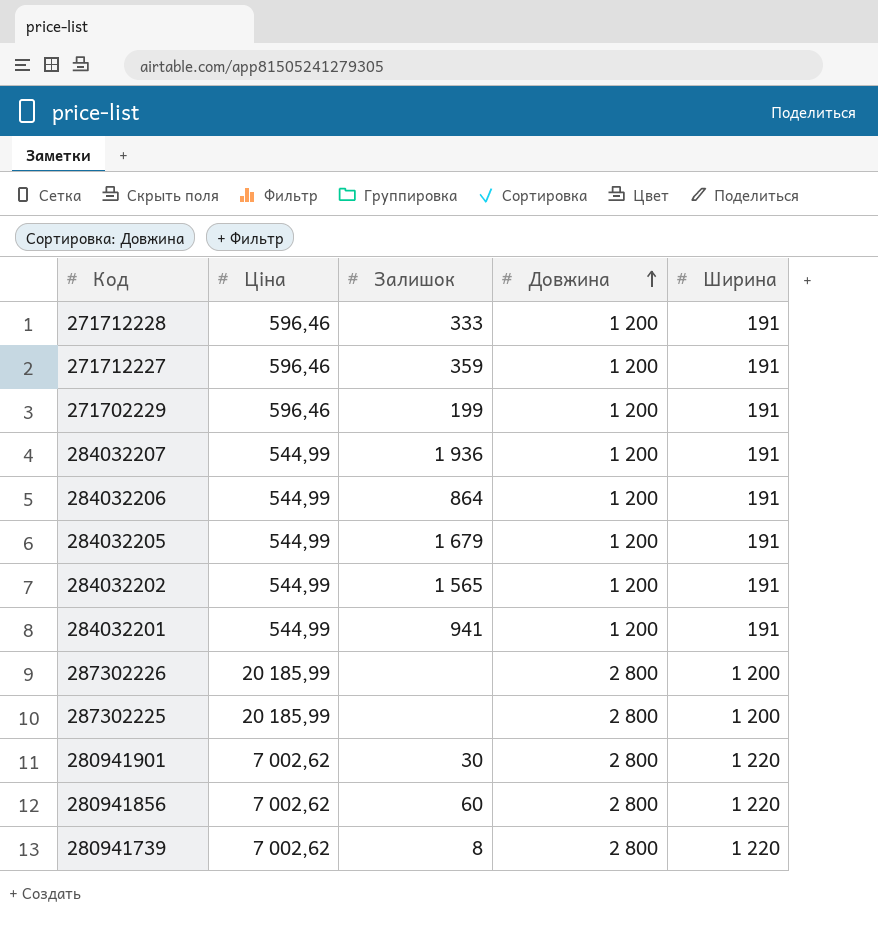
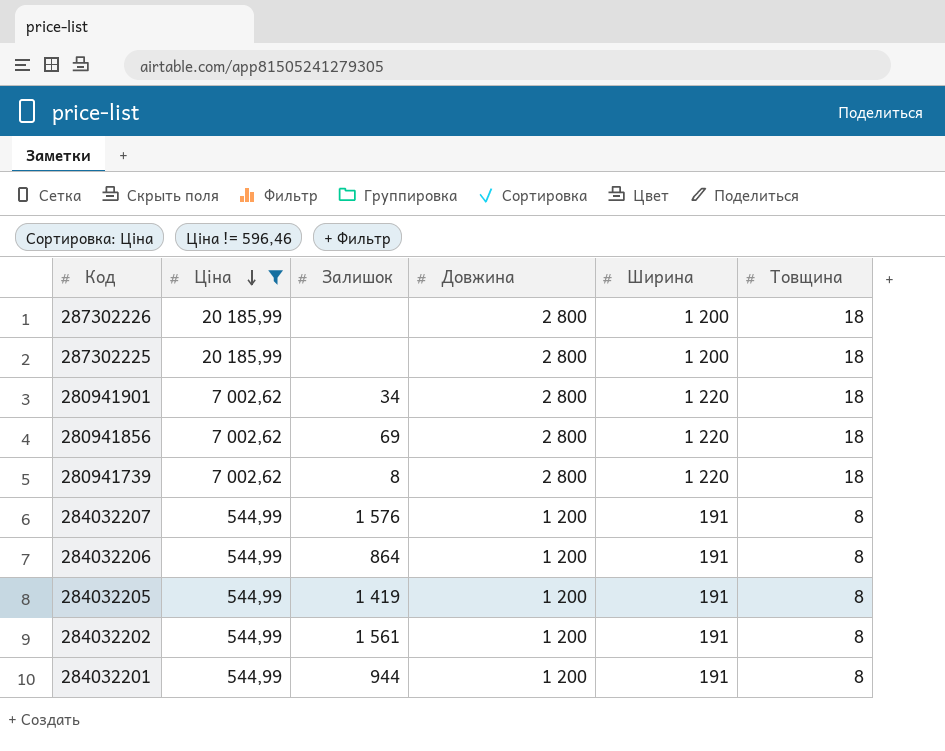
filter: none -> Ціна != 596,46
row order: Довжина ascending -> Ціна descending
column Товщина | position: none -> 6
280941901 | Залишок: 30 -> 34
280941856 | Залишок: 60 -> 69
284032207 | Залишок: 1 936 -> 1 576
284032205 | Залишок: 1 679 -> 1 419
284032202 | Залишок: 1 565 -> 1 561
284032201 | Залишок: 941 -> 944

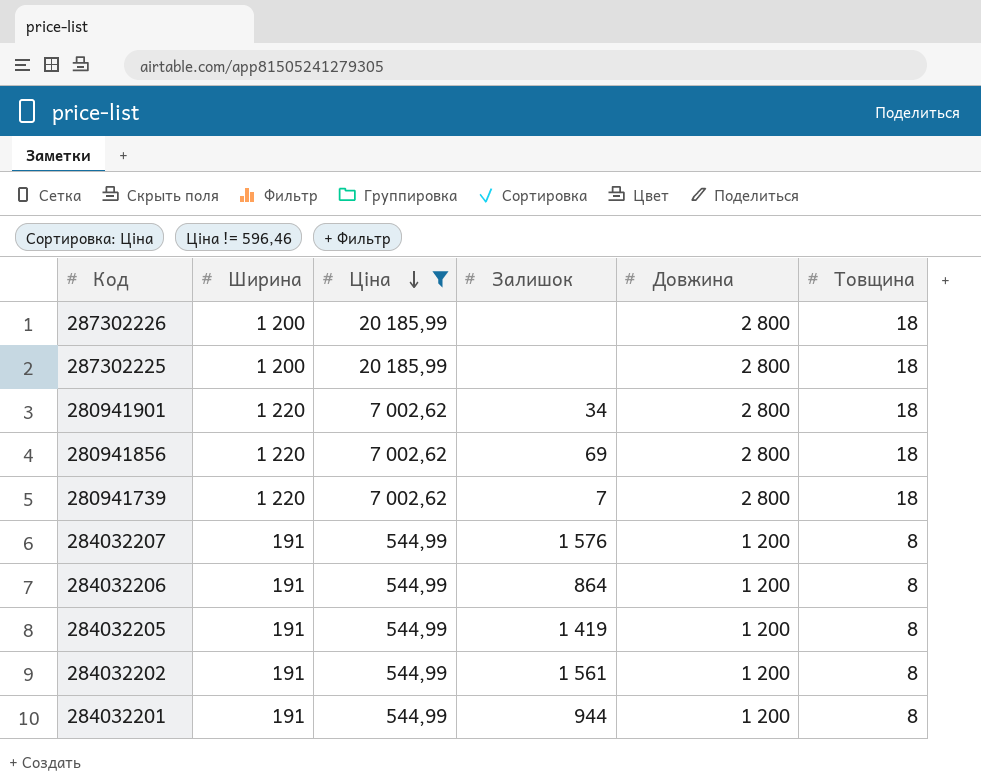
column Ширина | position: 5 -> 2
280941739 | Залишок: 8 -> 7

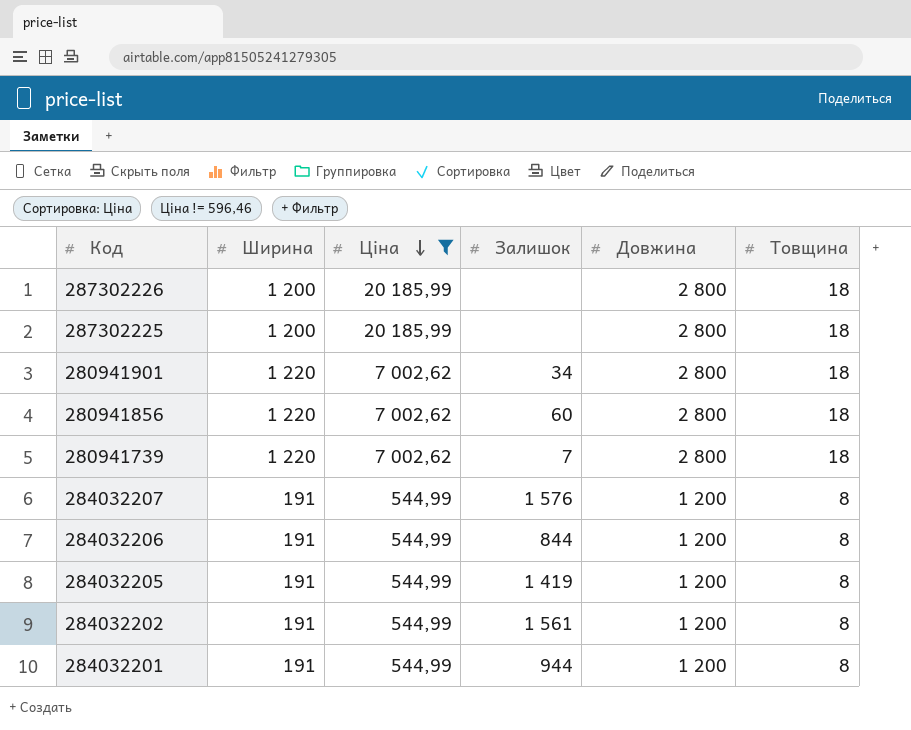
280941856 | Залишок: 69 -> 60
284032206 | Залишок: 864 -> 844

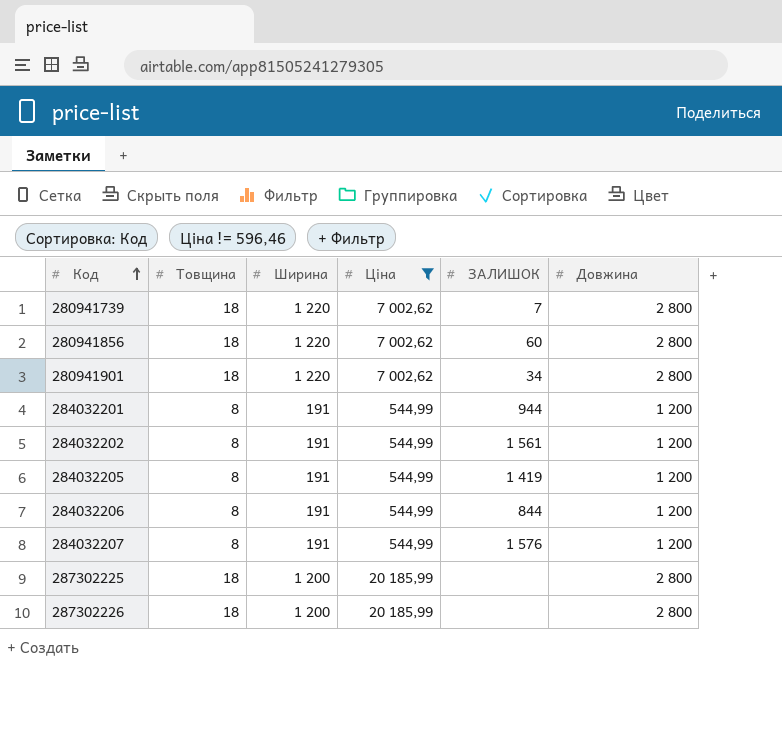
row order: Ціна descending -> Код ascending
column Товщина | position: 6 -> 2
column name: Залишок -> ЗАЛИШОК

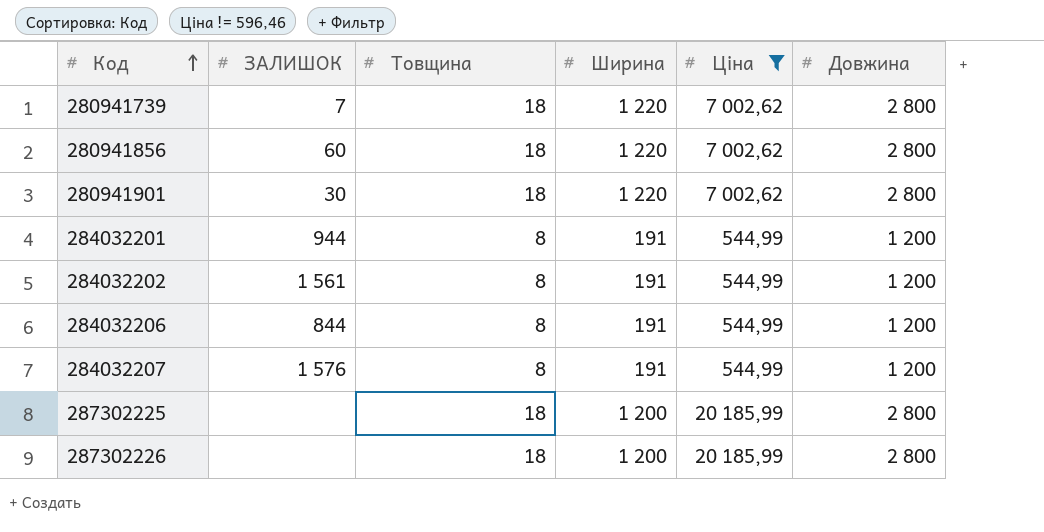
column ЗАЛИШОК | position: 5 -> 2
row 284032205: 8 | 191 | 544,99 | 1 419 | 1 200 -> none
280941901 | ЗАЛИШОК: 34 -> 30

